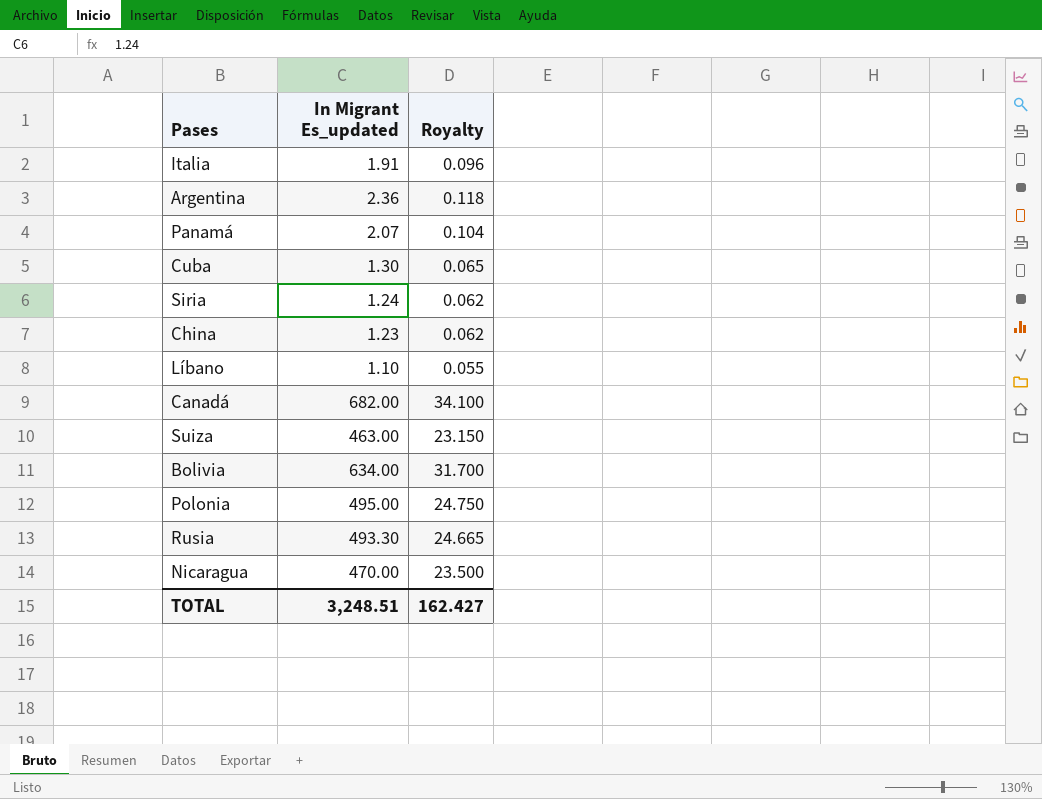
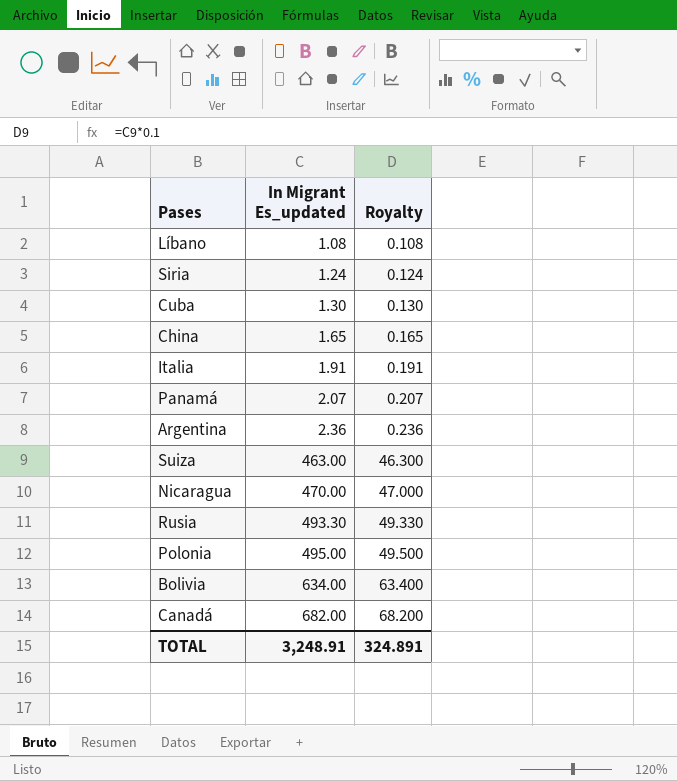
row order: none -> In Migrant Es_updated ascending
column Royalty | formula: [In Migrant Es_updated] * 0.05 -> [In Migrant Es_updated] * 0.1
Líbano | In Migrant Es_updated: 1.10 -> 1.08
China | In Migrant Es_updated: 1.23 -> 1.65
TOTAL | In Migrant Es_updated: 3,248.51 -> 3,248.91
TOTAL | Royalty: 162.427 -> 324.891

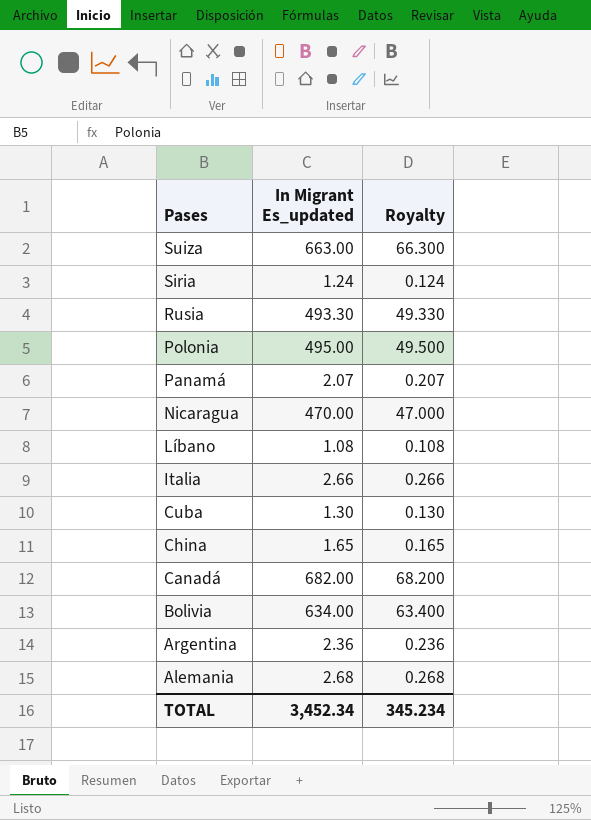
row order: In Migrant Es_updated ascending -> Pases descending
Suiza | In Migrant Es_updated: 463.00 -> 663.00
Suiza | Royalty: 46.300 -> 66.300
Italia | In Migrant Es_updated: 1.91 -> 2.66
Italia | Royalty: 0.191 -> 0.266
row Alemania: none -> 2.68 | 0.268
TOTAL | In Migrant Es_updated: 3,248.91 -> 3,452.34
TOTAL | Royalty: 324.891 -> 345.234

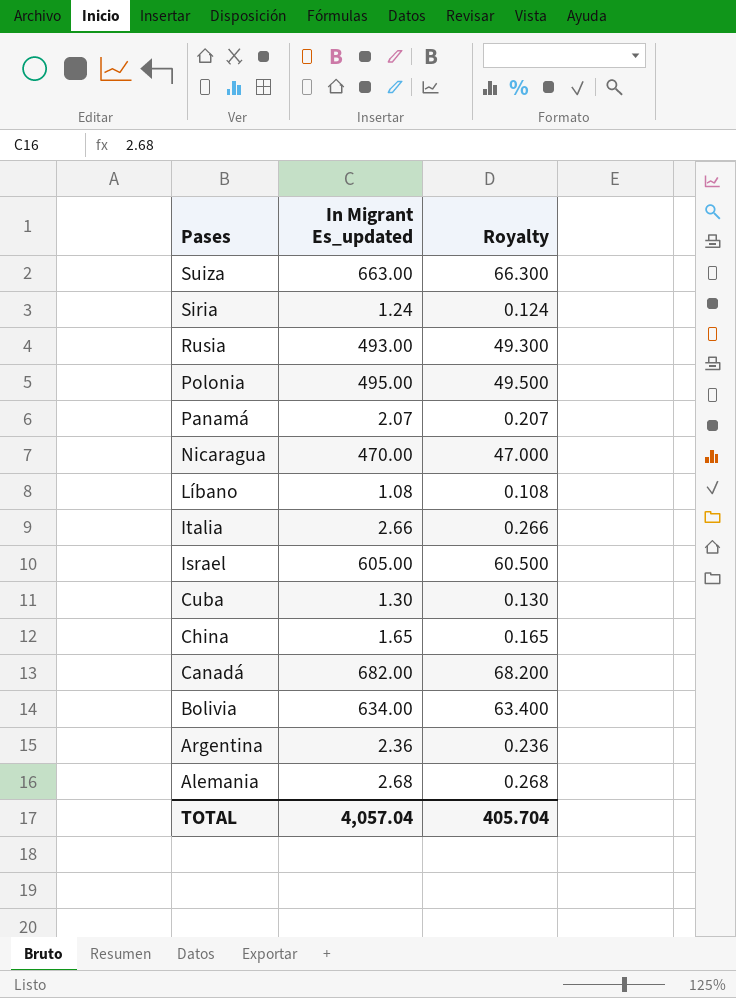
Rusia | In Migrant Es_updated: 493.30 -> 493.00
Rusia | Royalty: 49.330 -> 49.300
row Israel: none -> 605.00 | 60.500
TOTAL | In Migrant Es_updated: 3,452.34 -> 4,057.04
TOTAL | Royalty: 345.234 -> 405.704

